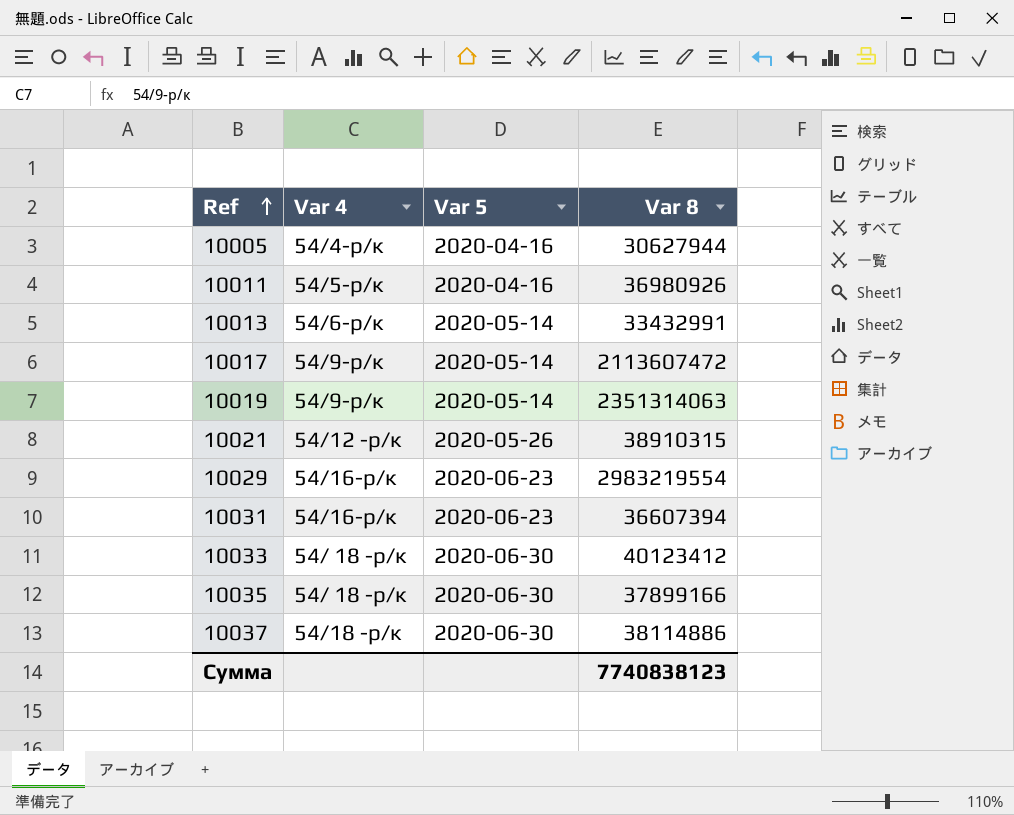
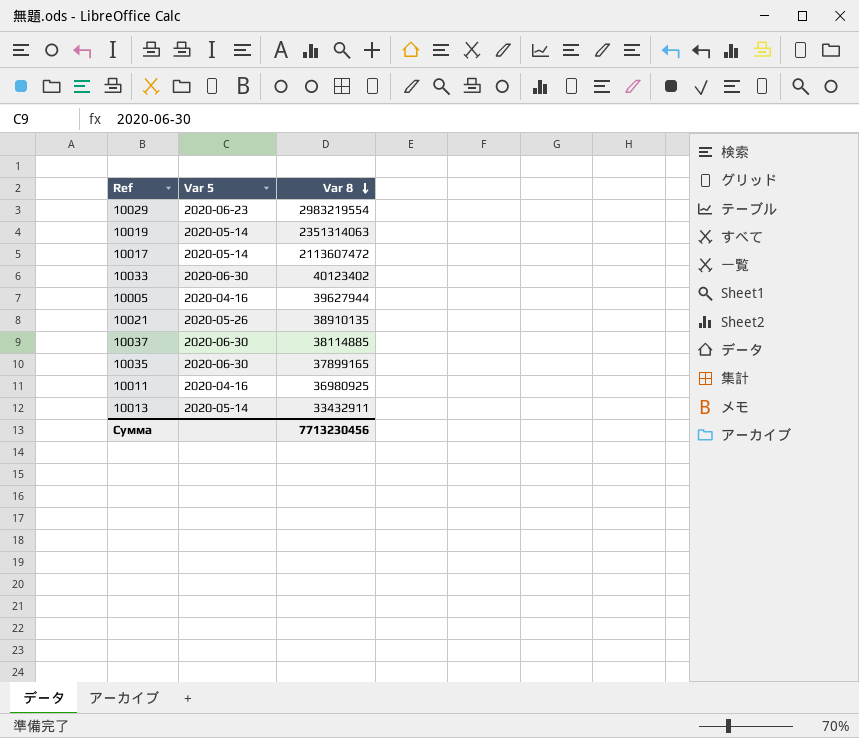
row order: Ref ascending -> Var 8 descending
column Var 4 | position: 2 -> none
row 10031: 54/16-р/к | 2020-06-23 | 36607394 -> none
10033 | Var 8: 40123412 -> 40123402
10005 | Var 8: 30627944 -> 39627944
10021 | Var 8: 38910315 -> 38910135
10037 | Var 8: 38114886 -> 38114885
10035 | Var 8: 37899166 -> 37899165
10011 | Var 8: 36980926 -> 36980925
10013 | Var 8: 33432991 -> 33432911
Сумма | Var 8: 7740838123 -> 7713230456

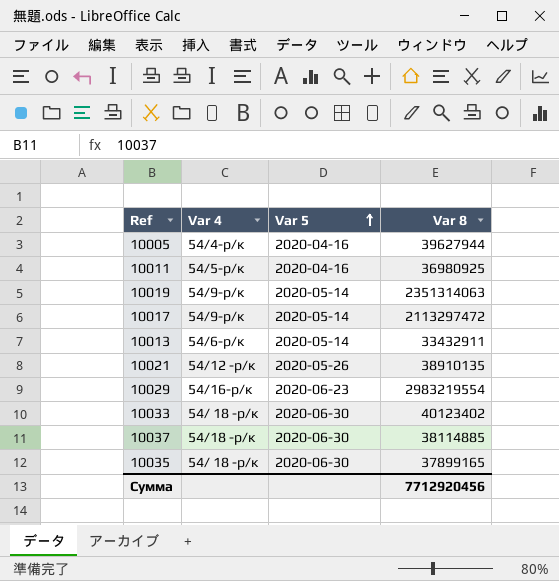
row order: Var 8 descending -> Var 5 ascending
column Var 4 | position: none -> 2
10017 | Var 8: 2113607472 -> 2113297472
Сумма | Var 8: 7713230456 -> 7712920456

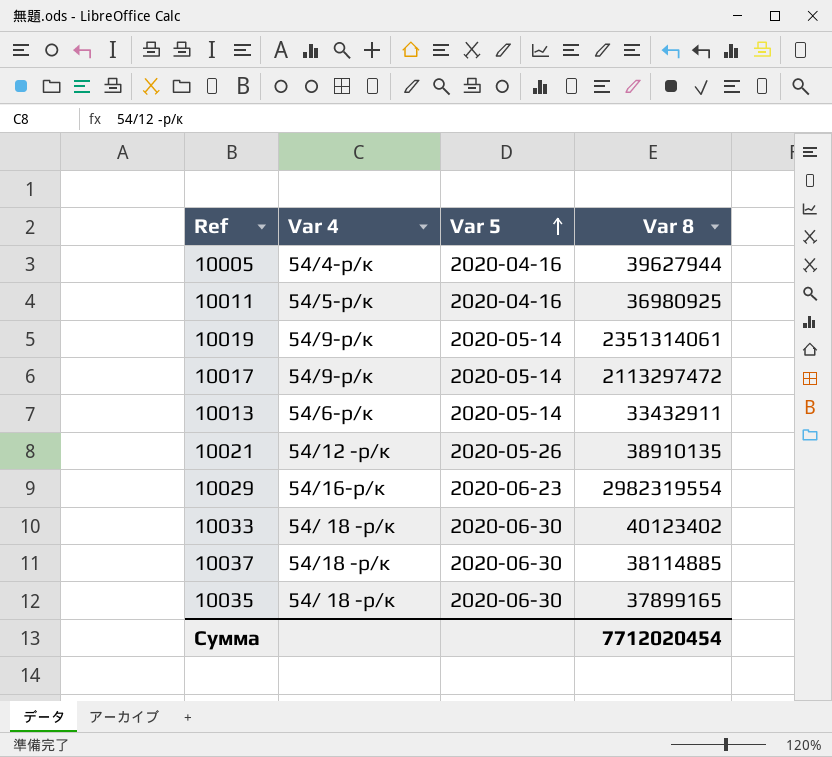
10019 | Var 8: 2351314063 -> 2351314061
10029 | Var 8: 2983219554 -> 2982319554
Сумма | Var 8: 7712920456 -> 7712020454

